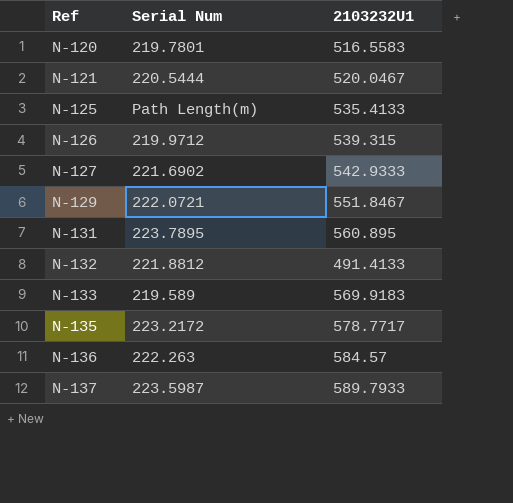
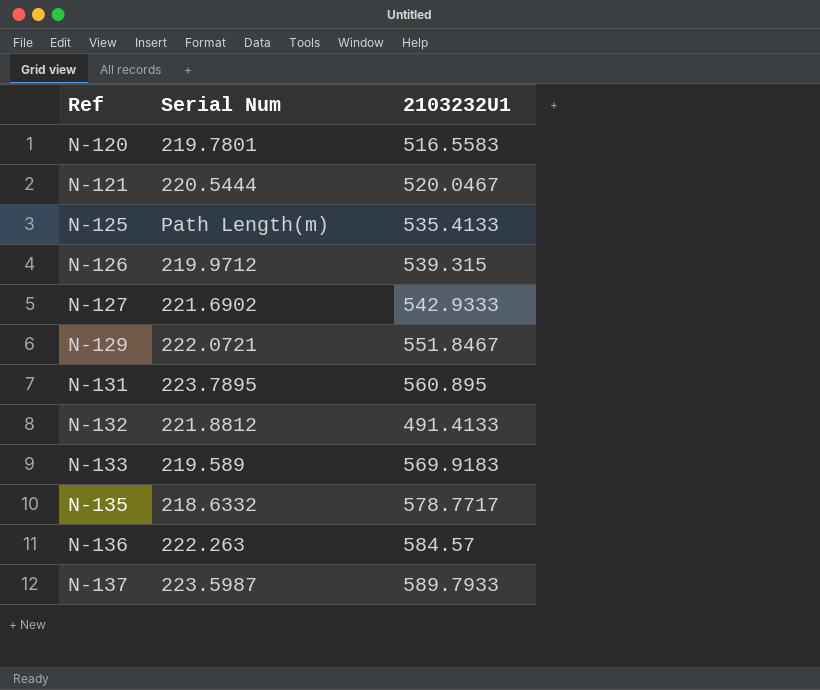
N-135 | Serial Num: 223.2172 -> 218.6332

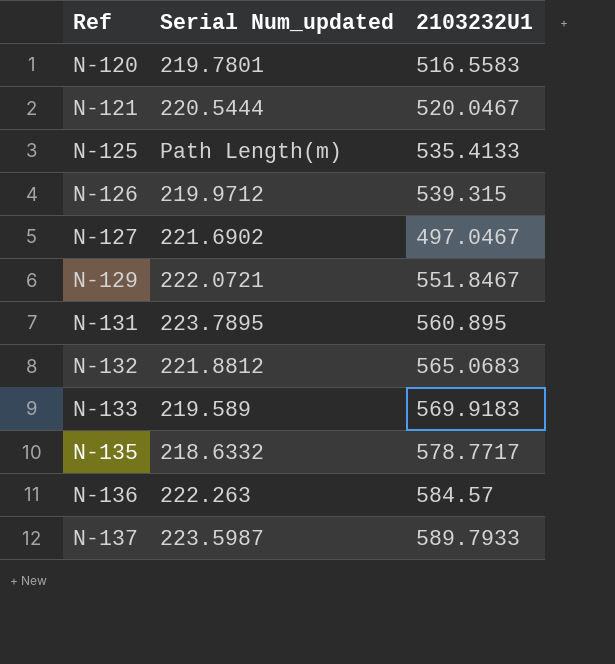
column name: Serial Num -> Serial Num_updated
N-127 | 2103232U1: 542.9333 -> 497.0467
N-132 | 2103232U1: 491.4133 -> 565.0683

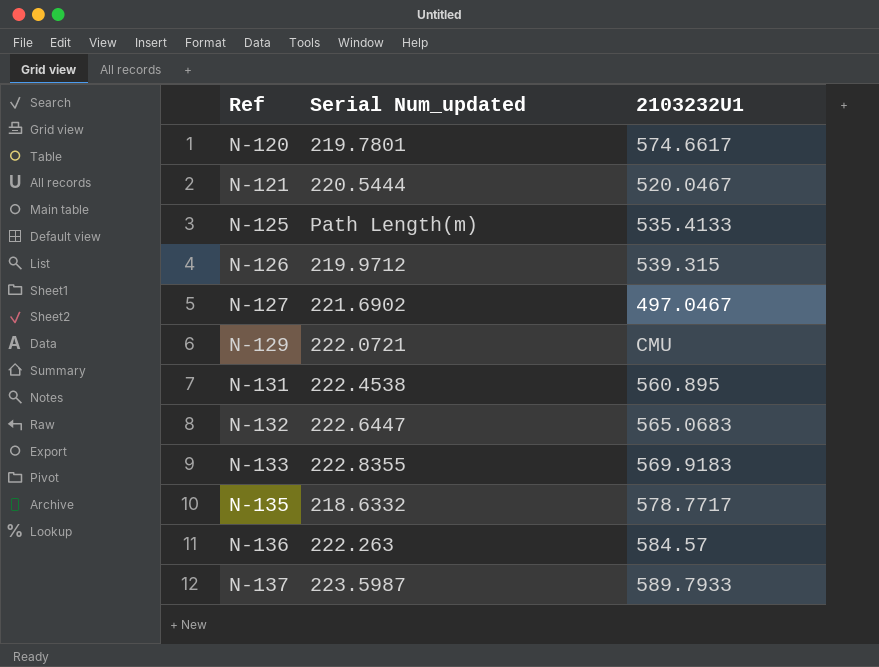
N-120 | 2103232U1: 516.5583 -> 574.6617
N-129 | 2103232U1: 551.8467 -> CMU
N-131 | Serial Num_updated: 223.7895 -> 222.4538
N-132 | Serial Num_updated: 221.8812 -> 222.6447
N-133 | Serial Num_updated: 219.589 -> 222.8355

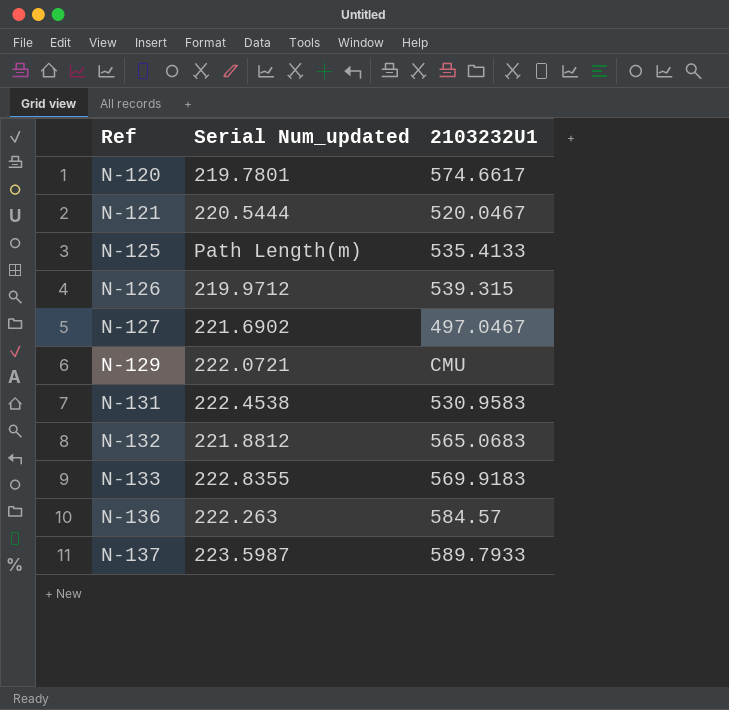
row N-135: 218.6332 | 578.7717 -> none
N-131 | 2103232U1: 560.895 -> 530.9583
N-132 | Serial Num_updated: 222.6447 -> 221.8812

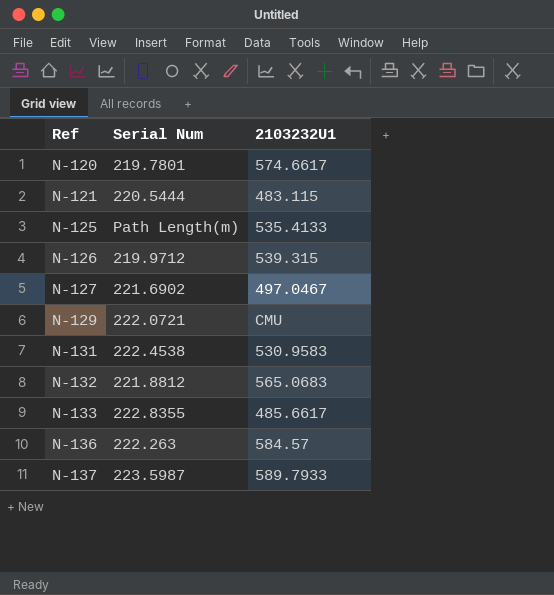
column name: Serial Num_updated -> Serial Num
N-121 | 2103232U1: 520.0467 -> 483.115
N-133 | 2103232U1: 569.9183 -> 485.6617

